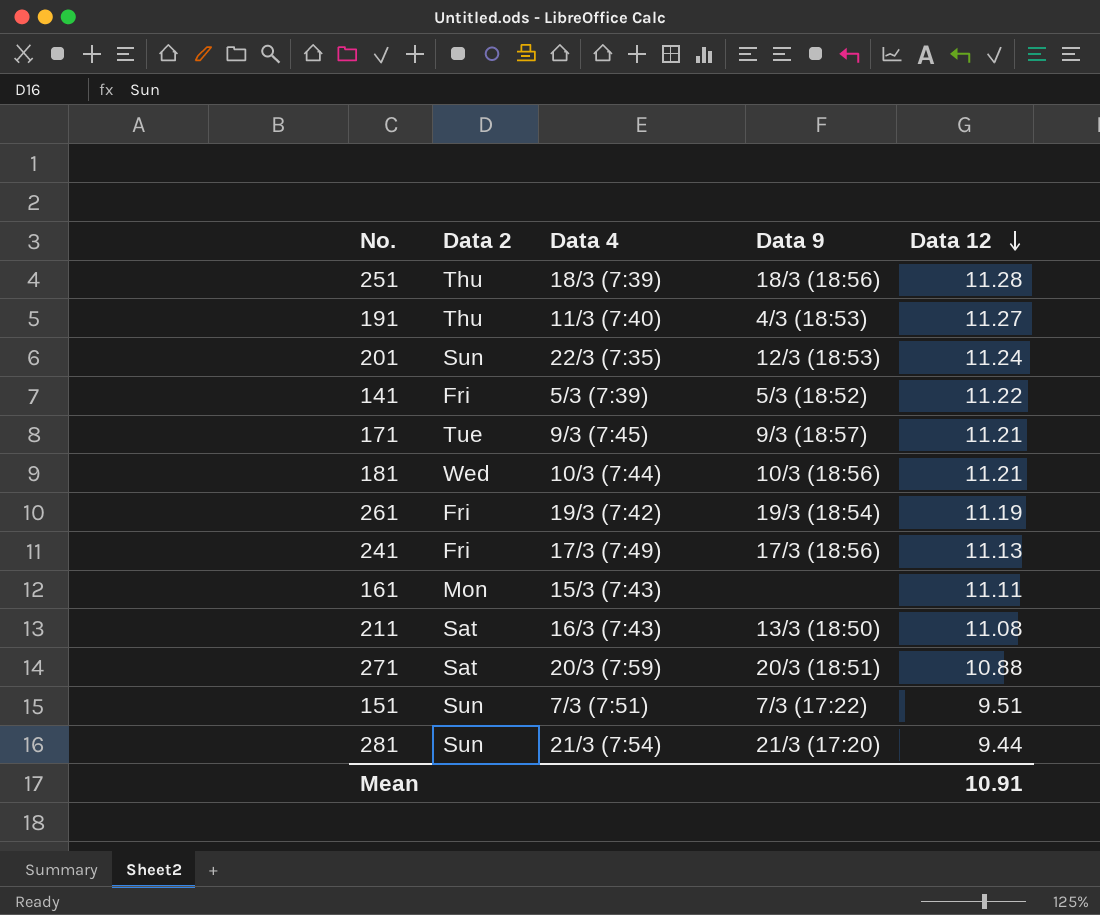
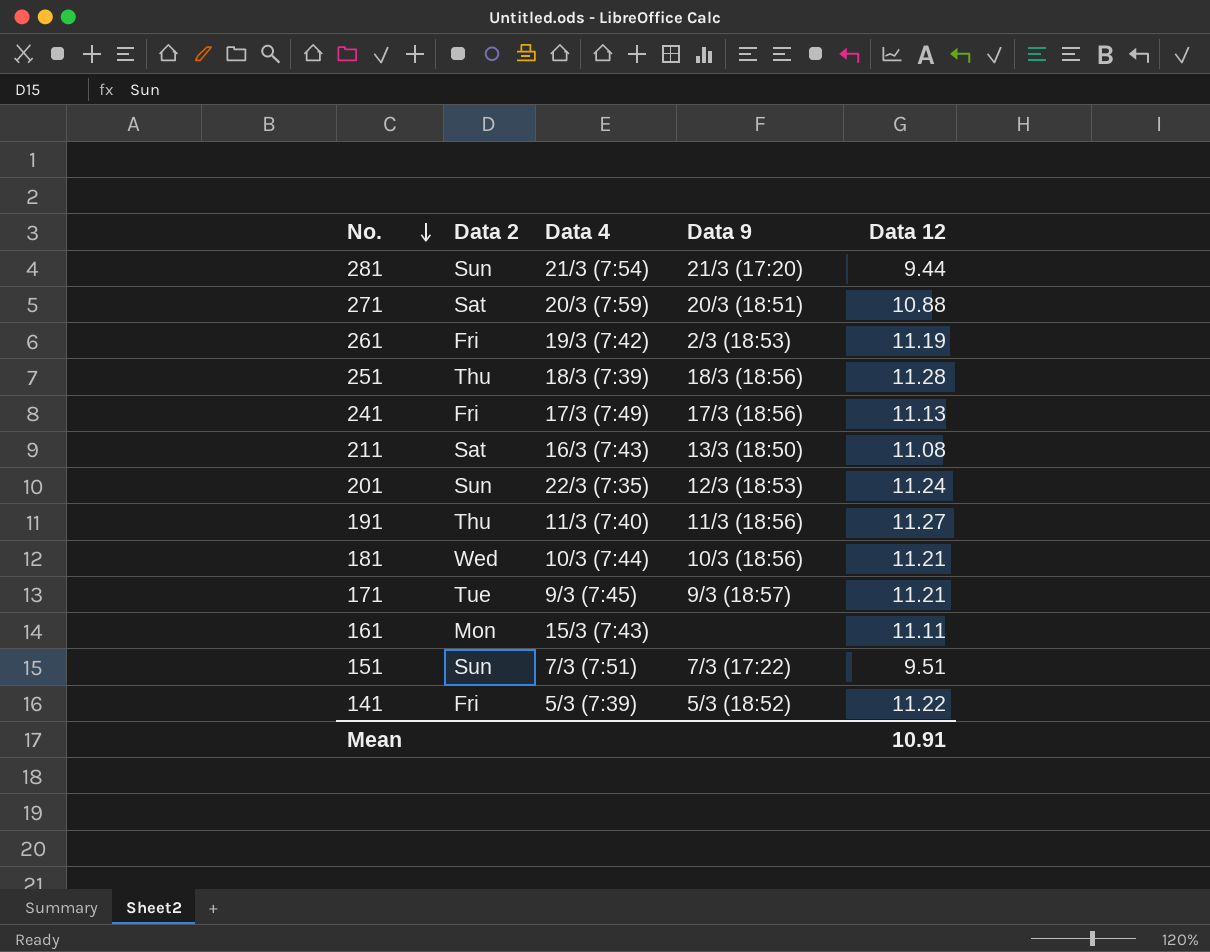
row order: Data 12 descending -> No. descending
261 | Data 9: 19/3 (18:54) -> 2/3 (18:53)
191 | Data 9: 4/3 (18:53) -> 11/3 (18:56)

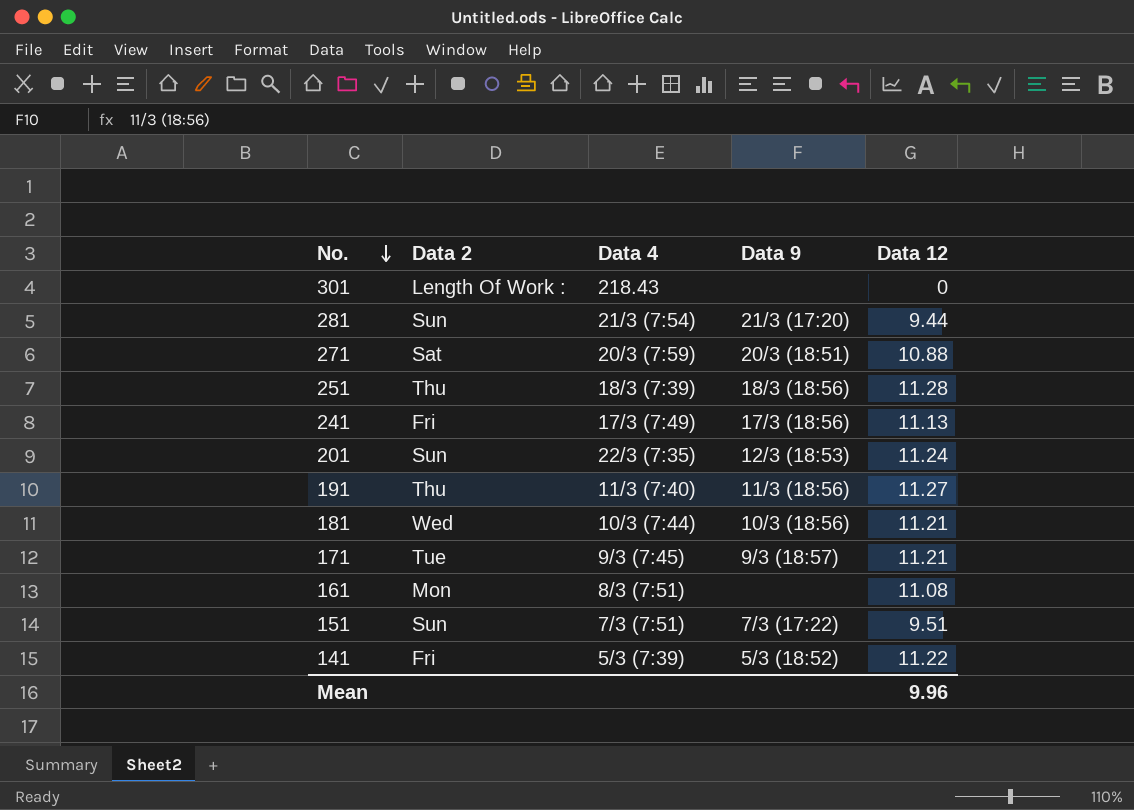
row 261: Fri | 19/3 (7:42) | 2/3 (18:53) | 11.19 -> none
row 211: Sat | 16/3 (7:43) | 13/3 (18:50) | 11.08 -> none
row 301: none -> Length Of Work : | 218.43 | none | 0
161 | Data 4: 15/3 (7:43) -> 8/3 (7:51)
161 | Data 12: 11.11 -> 11.08
Mean | Data 12: 10.91 -> 9.96

